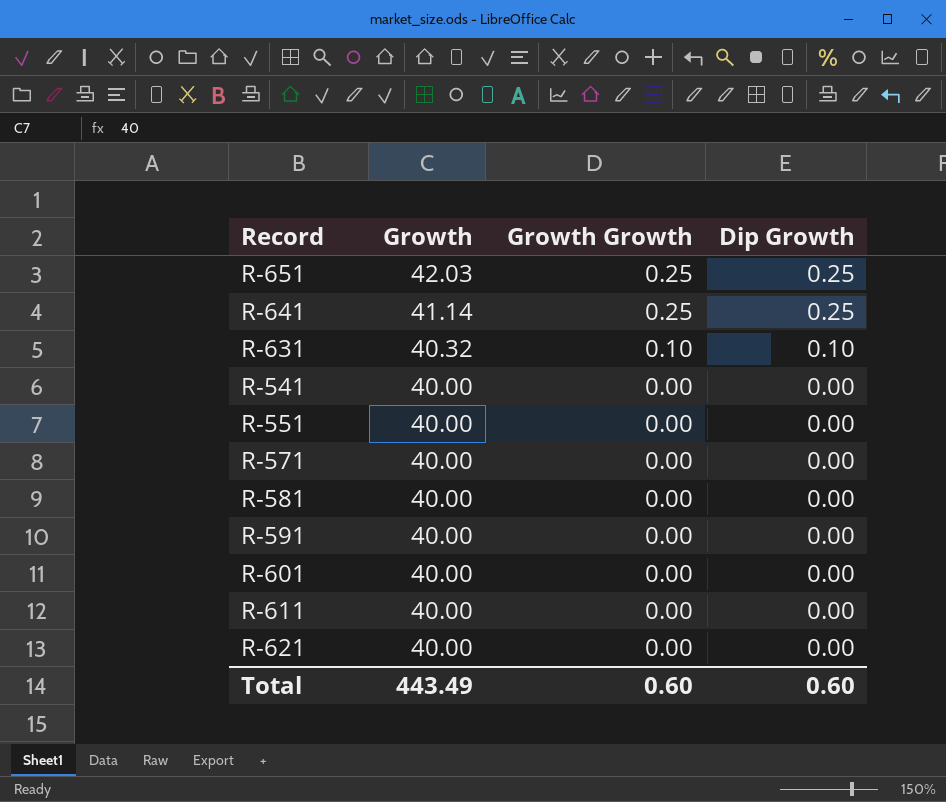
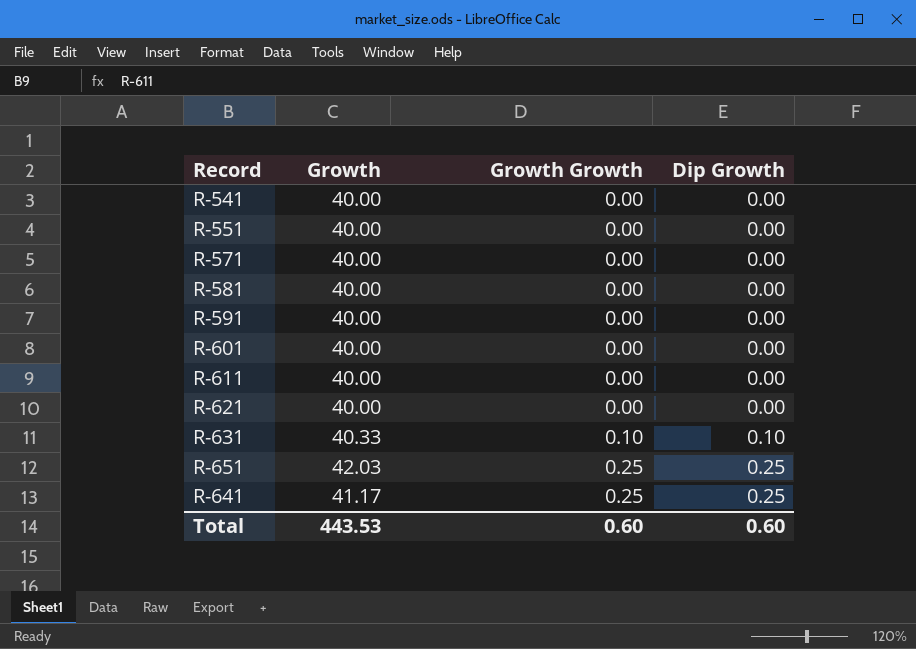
row order: Growth descending -> Growth Growth ascending
R-631 | Growth: 40.32 -> 40.33
R-641 | Growth: 41.14 -> 41.17
Total | Growth: 443.49 -> 443.53

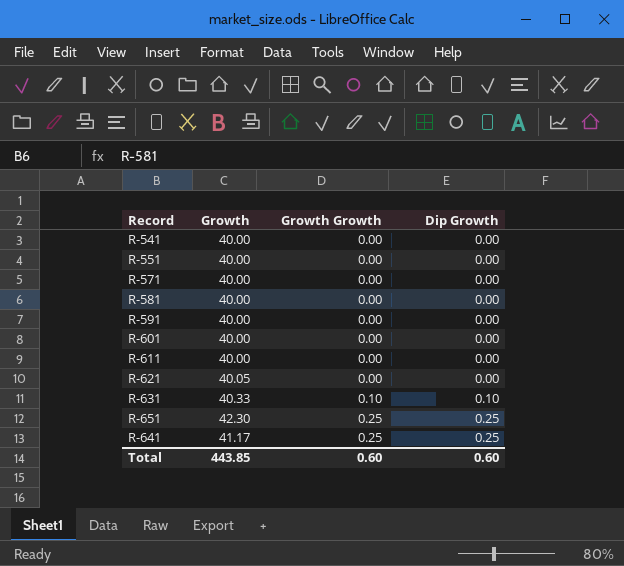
R-621 | Growth: 40.00 -> 40.05
R-651 | Growth: 42.03 -> 42.30
Total | Growth: 443.53 -> 443.85

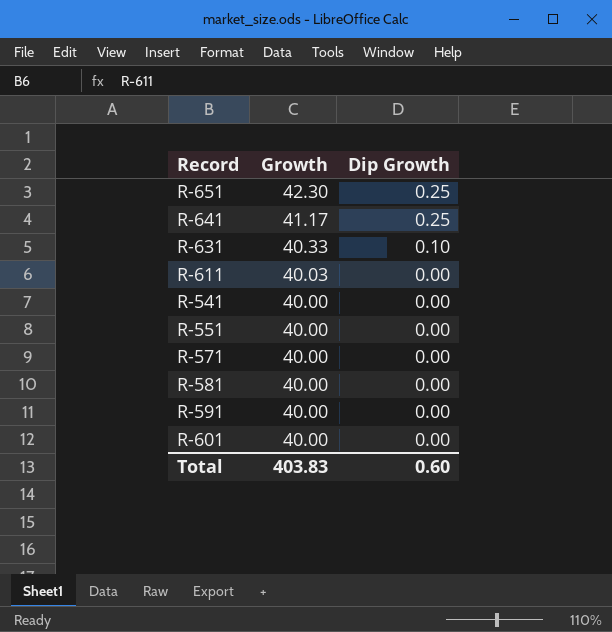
row order: Growth Growth ascending -> Growth descending
column Growth Growth | position: 3 -> none
row R-621: 40.05 | 0.00 | 0.00 -> none
R-611 | Growth: 40.00 -> 40.03
Total | Growth: 443.85 -> 403.83

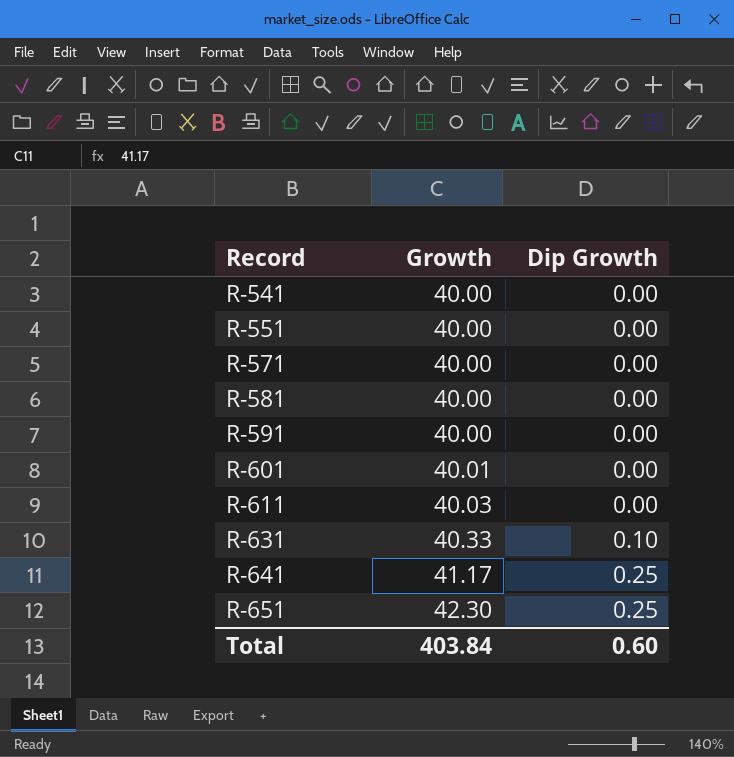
row order: Growth descending -> Record ascending
R-601 | Growth: 40.00 -> 40.01
Total | Growth: 403.83 -> 403.84

